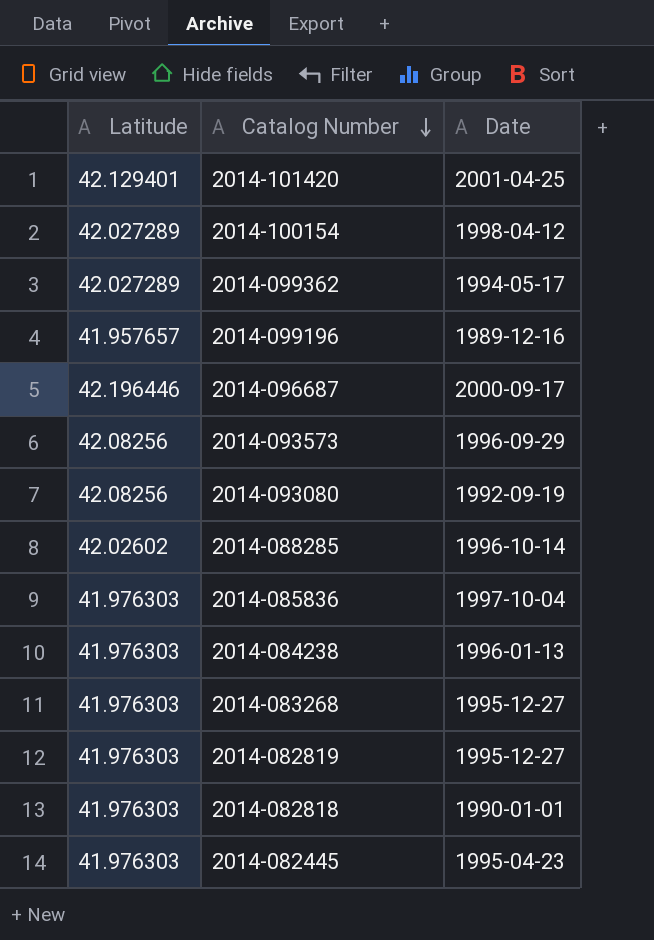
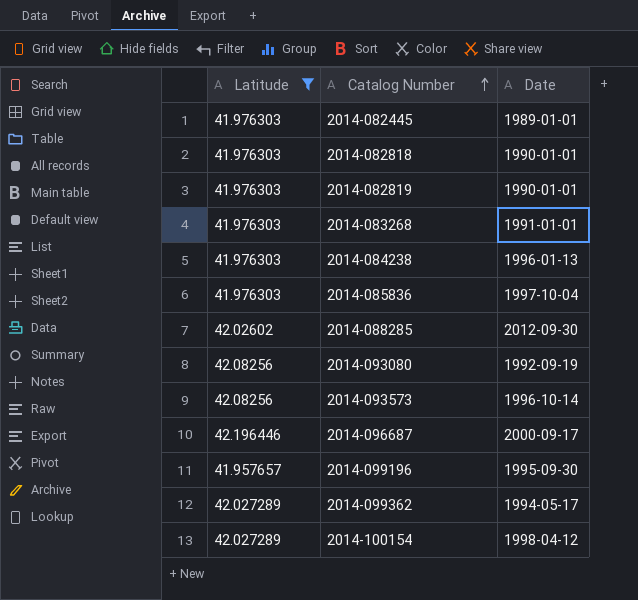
filter: none -> Latitude != 42.129401
row order: Catalog Number descending -> Catalog Number ascending
2014-082445 | Date: 1995-04-23 -> 1989-01-01
2014-082819 | Date: 1995-12-27 -> 1990-01-01
2014-083268 | Date: 1995-12-27 -> 1991-01-01
2014-088285 | Date: 1996-10-14 -> 2012-09-30
2014-093573 | Date: 1996-09-29 -> 1996-10-14
2014-099196 | Date: 1989-12-16 -> 1995-09-30

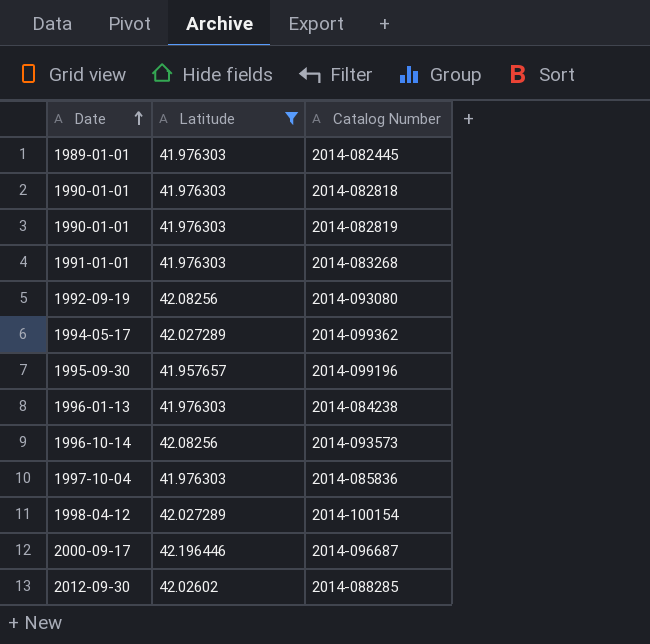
row order: Catalog Number ascending -> Date ascending
column Date | position: 3 -> 1

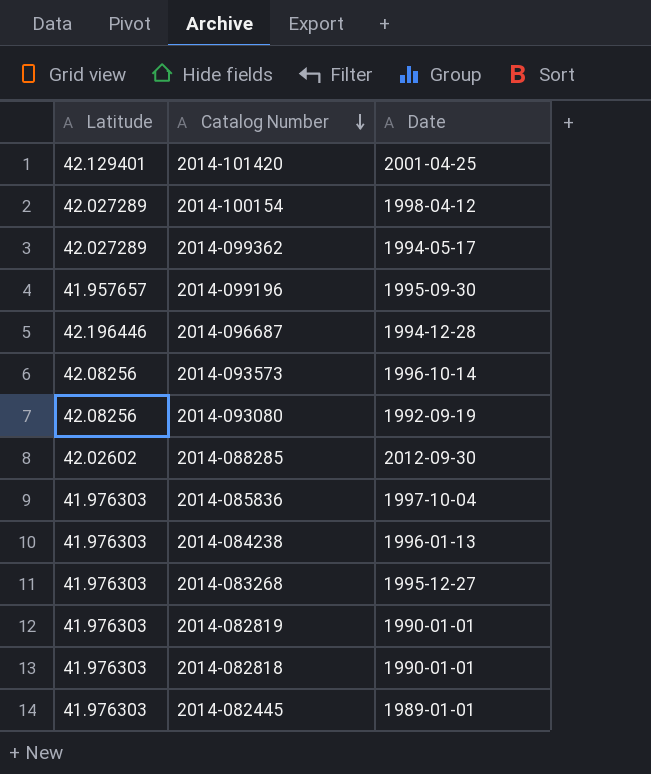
filter: Latitude != 42.129401 -> none
row order: Date ascending -> Catalog Number descending
column Date | position: 1 -> 3
2014-096687 | Date: 2000-09-17 -> 1994-12-28
2014-083268 | Date: 1991-01-01 -> 1995-12-27

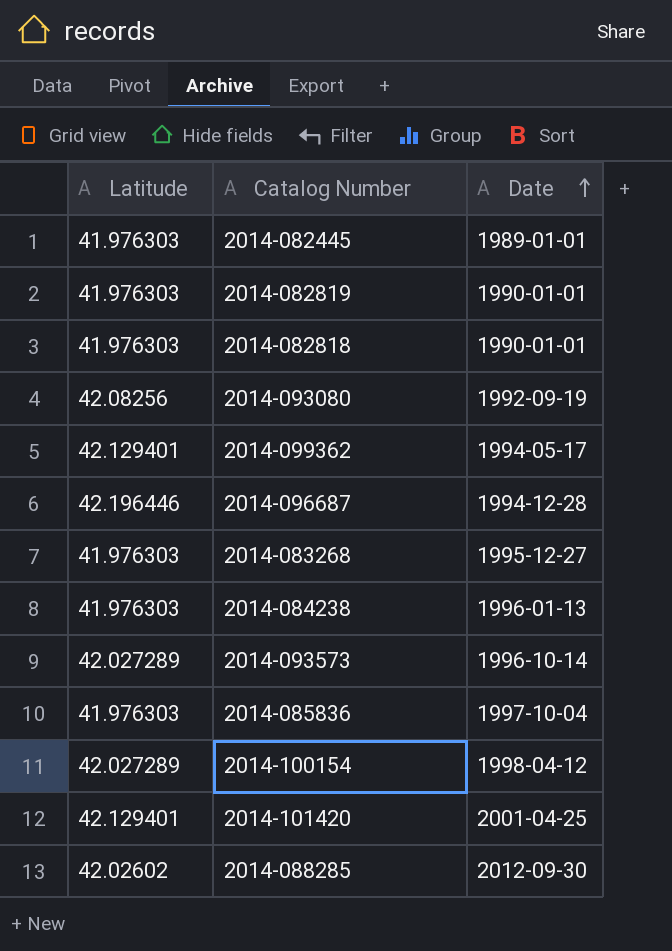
row order: Catalog Number descending -> Date ascending
row 2014-099196: 41.957657 | 1995-09-30 -> none
2014-099362 | Latitude: 42.027289 -> 42.129401
2014-093573 | Latitude: 42.08256 -> 42.027289

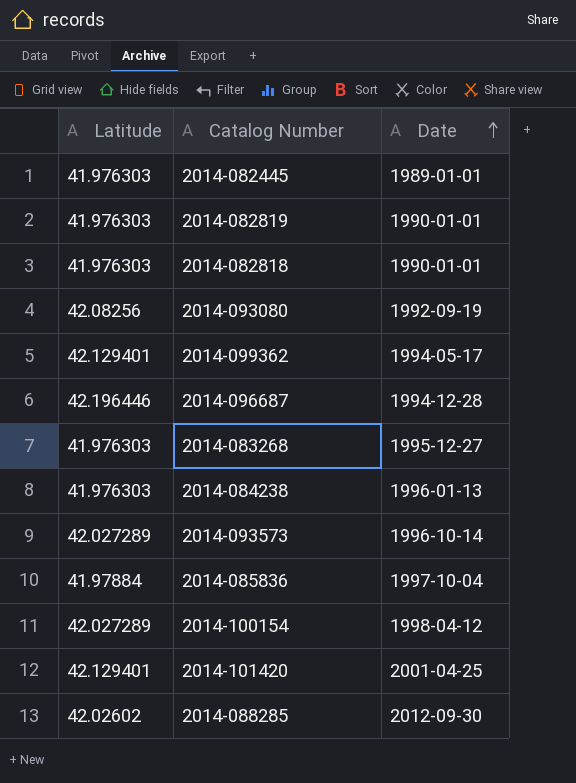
2014-085836 | Latitude: 41.976303 -> 41.97884

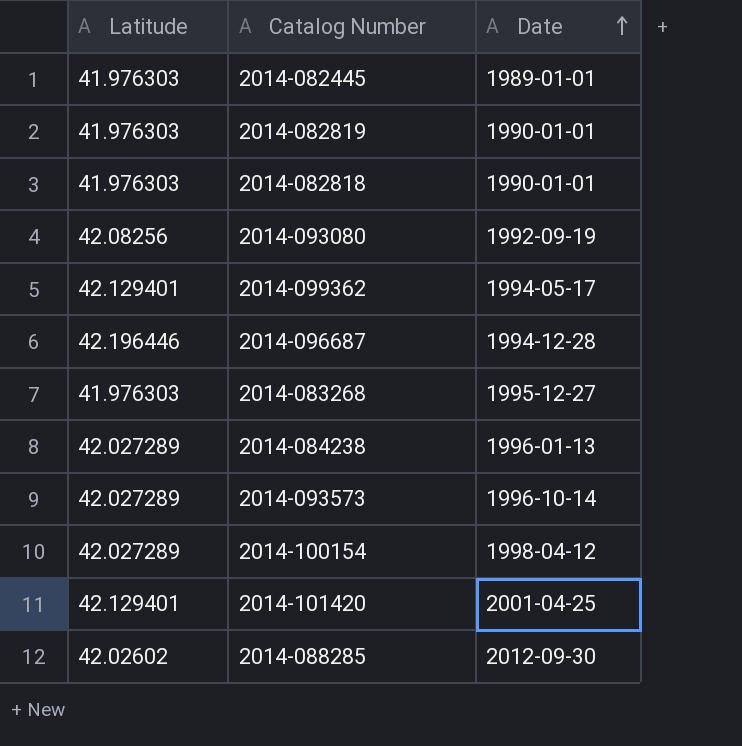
row 2014-085836: 41.97884 | 1997-10-04 -> none
2014-084238 | Latitude: 41.976303 -> 42.027289

